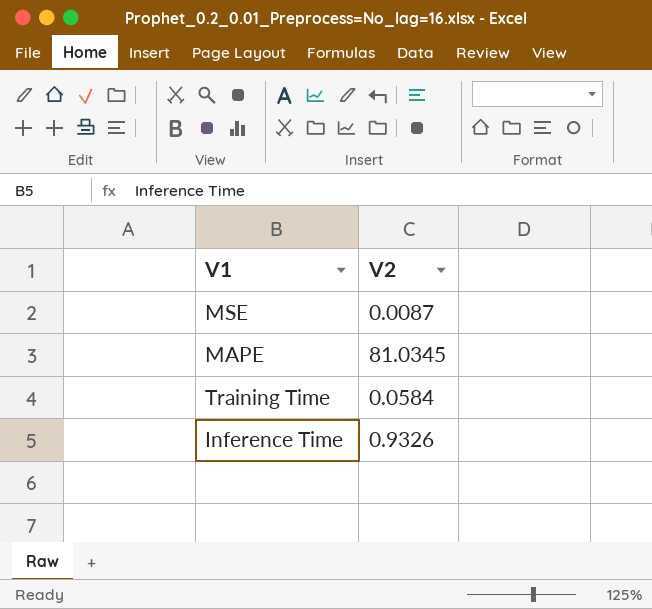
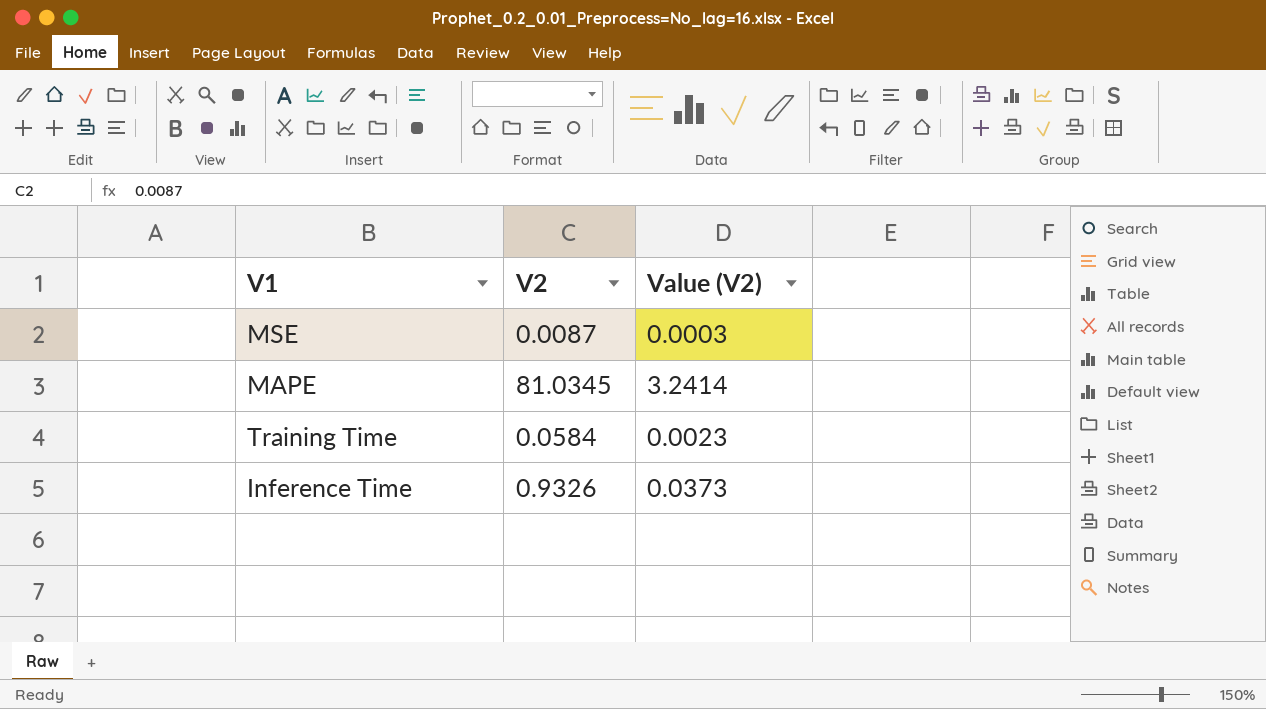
column Value (V2) | formula: none -> [V2] * 0.04

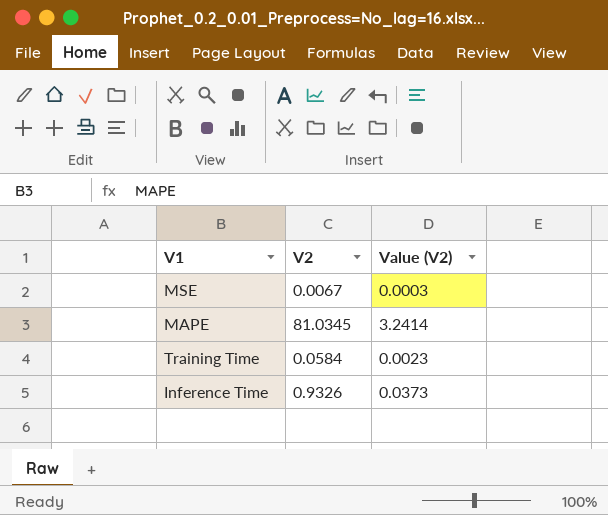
MSE | V2: 0.0087 -> 0.0067

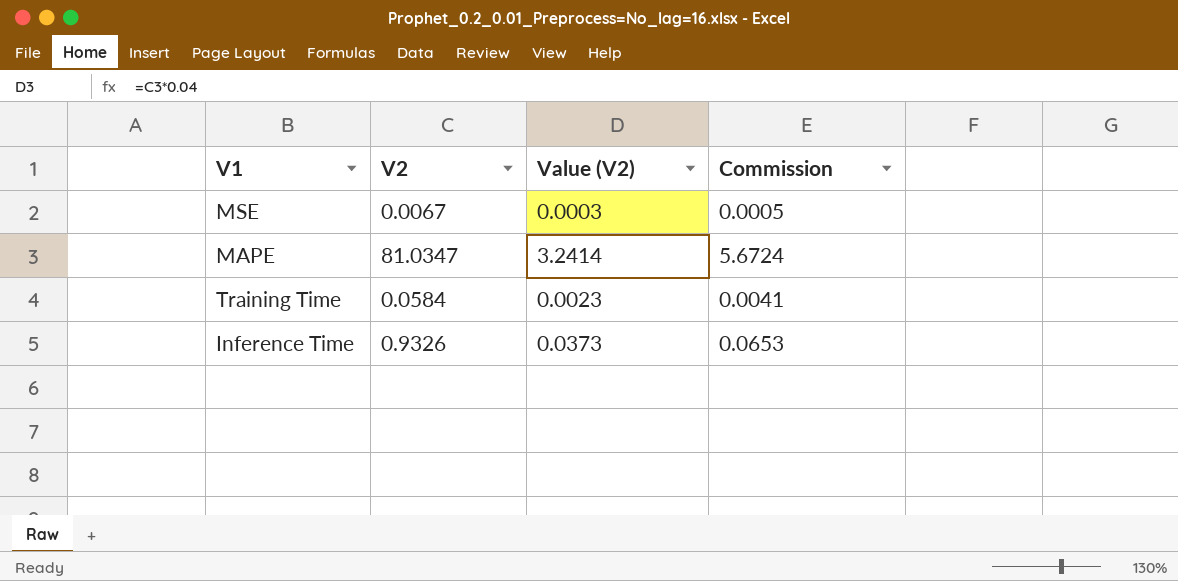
column Commission | formula: none -> [V2] * 0.07
MAPE | V2: 81.0345 -> 81.0347

